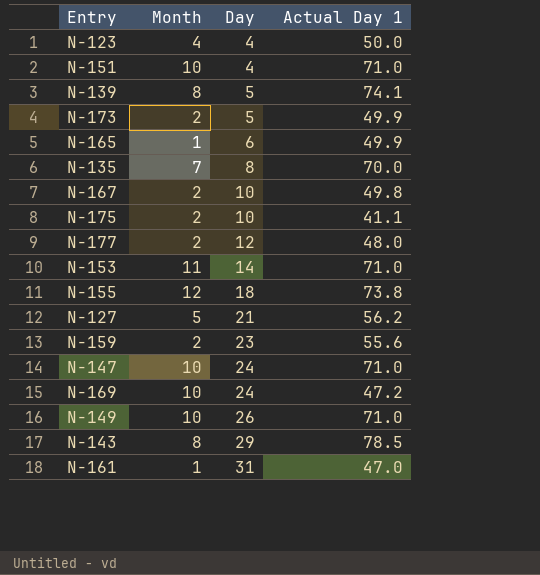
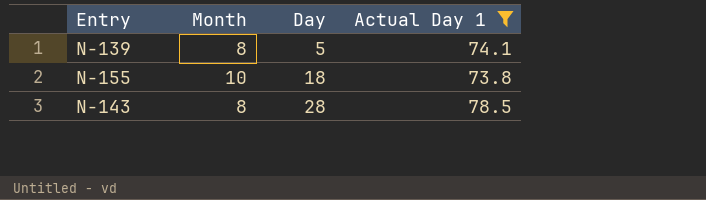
filter: none -> Actual Day 1 >= 73.8
N-155 | Month: 12 -> 10
N-143 | Day: 29 -> 28

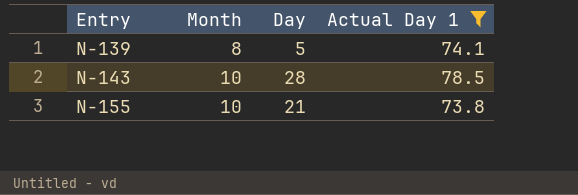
row order: Day ascending -> Entry ascending
N-143 | Month: 8 -> 10
N-155 | Day: 18 -> 21

